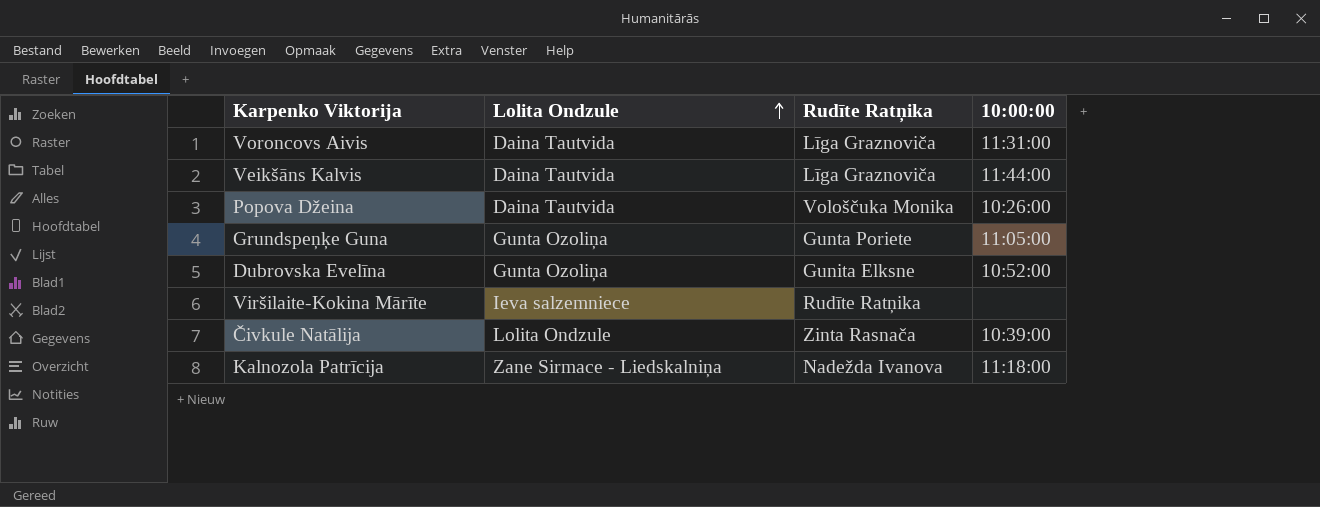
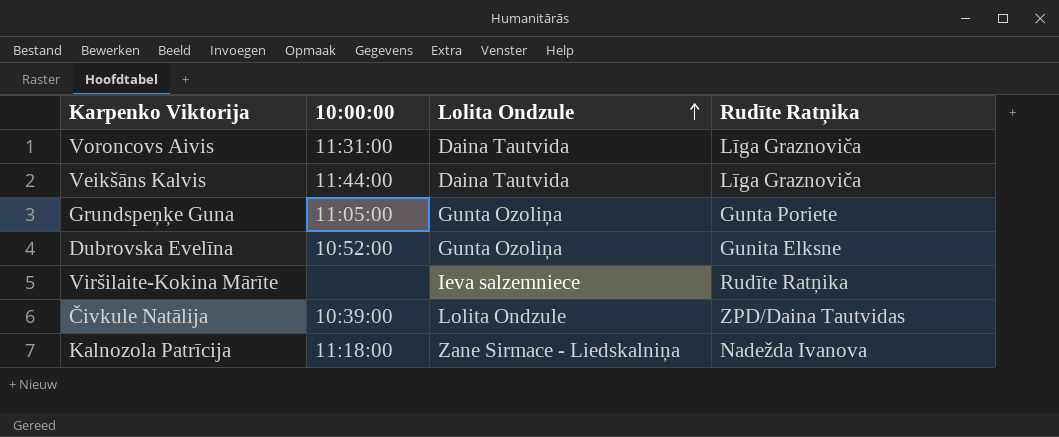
column 10:00:00 | position: 4 -> 2
row Popova Džeina: Daina Tautvida | Vološčuka Monika | 10:26:00 -> none
Čivkule Natālija | Rudīte Ratņika: Zinta Rasnača -> ZPD/Daina Tautvidas

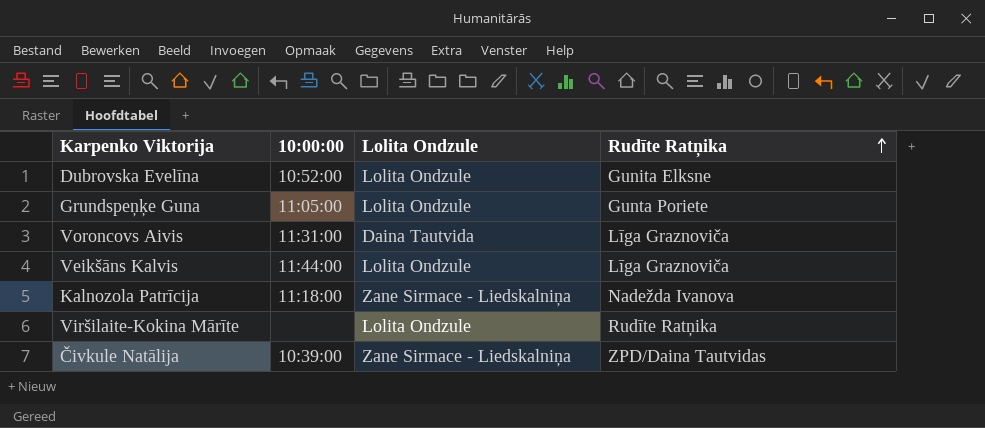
row order: Lolita Ondzule ascending -> Rudīte Ratņika ascending
Dubrovska Evelīna | Lolita Ondzule: Gunta Ozoliņa -> Lolita Ondzule
Grundspeņķe Guna | Lolita Ondzule: Gunta Ozoliņa -> Lolita Ondzule
Veikšāns Kalvis | Lolita Ondzule: Daina Tautvida -> Lolita Ondzule
Viršilaite-Kokina Mārīte | Lolita Ondzule: Ieva salzemniece -> Lolita Ondzule
Čivkule Natālija | Lolita Ondzule: Lolita Ondzule -> Zane Sirmace - Liedskalniņa

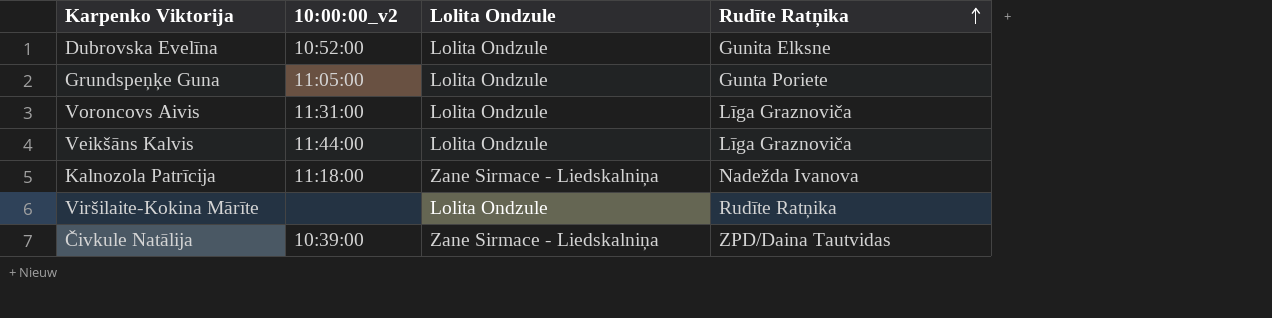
column name: 10:00:00 -> 10:00:00_v2
Voroncovs Aivis | Lolita Ondzule: Daina Tautvida -> Lolita Ondzule

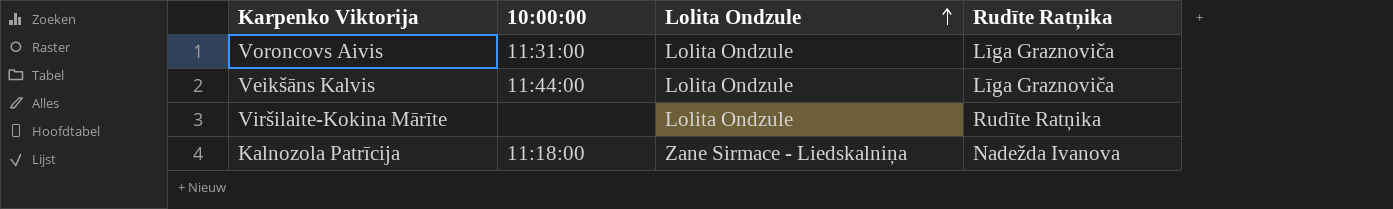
row order: Rudīte Ratņika ascending -> Lolita Ondzule ascending
column name: 10:00:00_v2 -> 10:00:00
row Dubrovska Evelīna: 10:52:00 | Lolita Ondzule | Gunita Elksne -> none
row Grundspeņķe Guna: 11:05:00 | Lolita Ondzule | Gunta Poriete -> none
row Čivkule Natālija: 10:39:00 | Zane Sirmace - Liedskalniņa | ZPD/Daina Tautvidas -> none

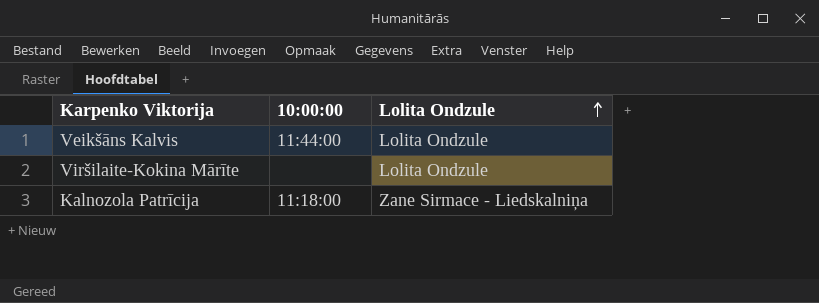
column Rudīte Ratņika | position: 4 -> none
row Voroncovs Aivis: 11:31:00 | Lolita Ondzule | Līga Graznoviča -> none

